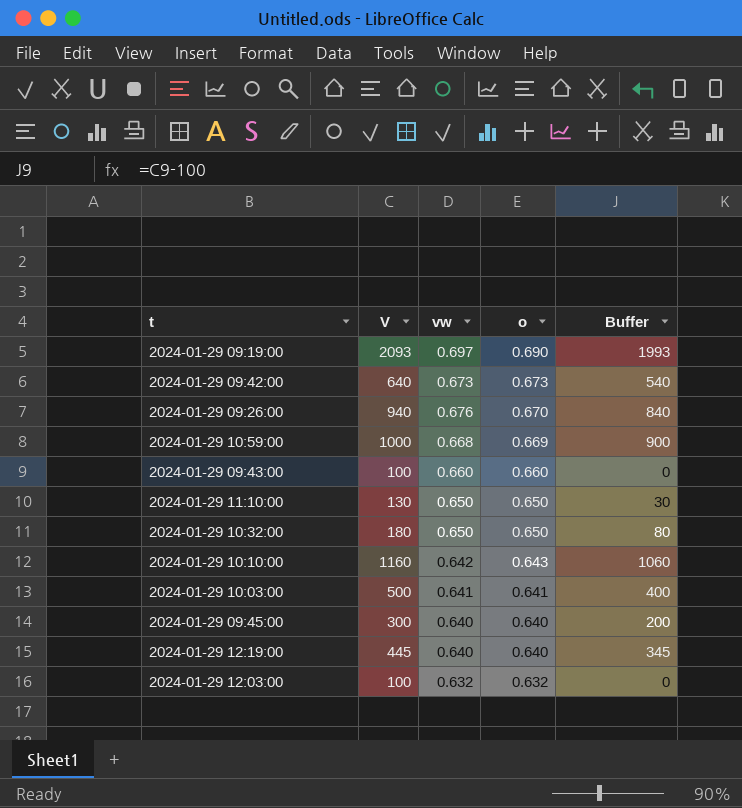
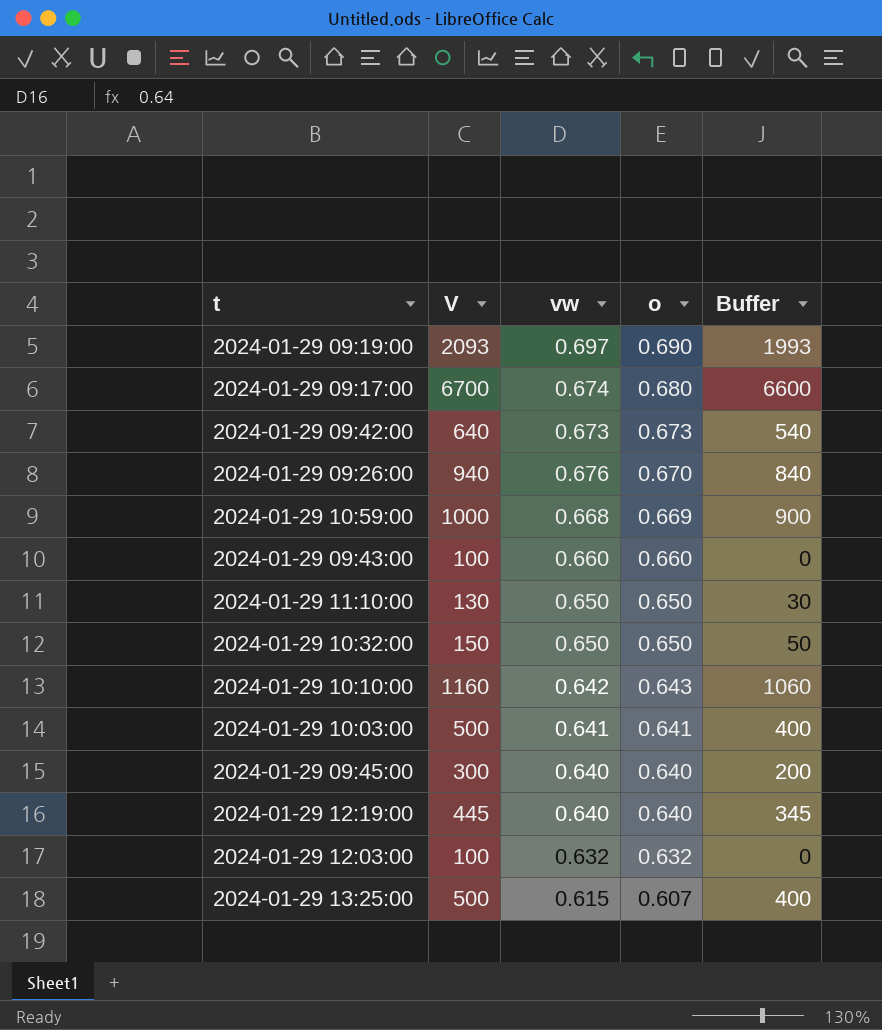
row 2024-01-29 09:17:00: none -> 6700 | 0.674 | 0.680 | 6600
2024-01-29 10:32:00 | V: 180 -> 150
2024-01-29 10:32:00 | Buffer: 80 -> 50
row 2024-01-29 13:25:00: none -> 500 | 0.615 | 0.607 | 400

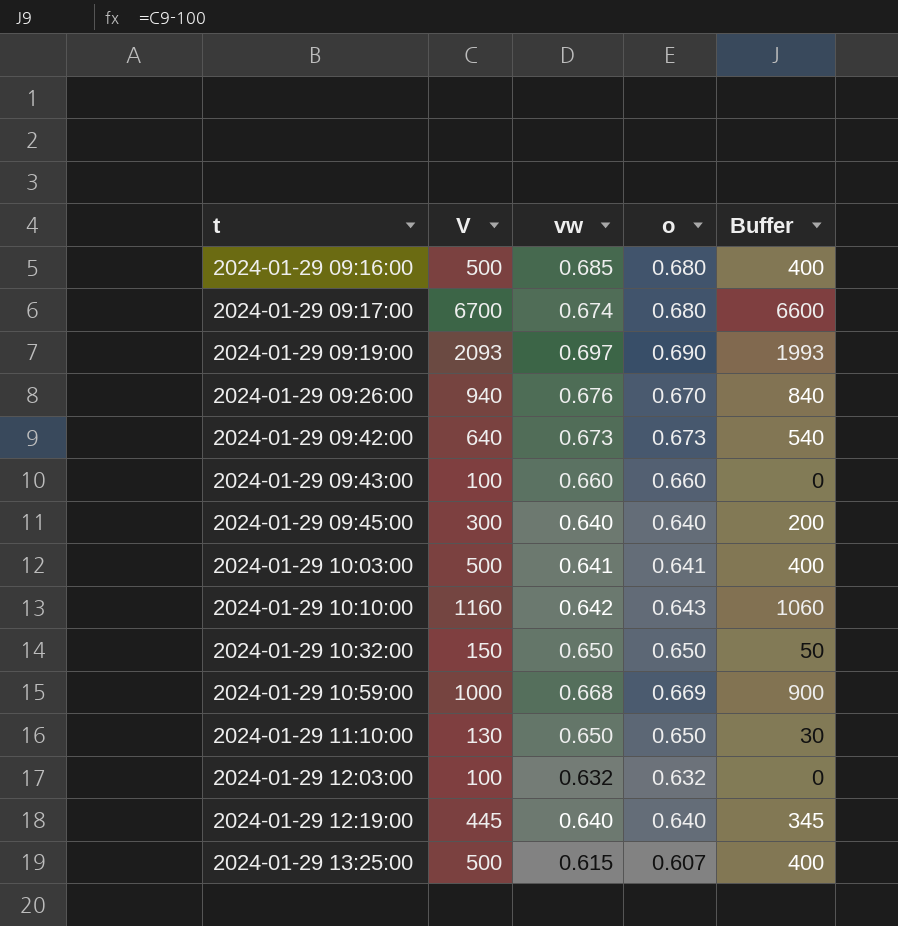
row order: o descending -> t ascending
row 2024-01-29 09:16:00: none -> 500 | 0.685 | 0.680 | 400

